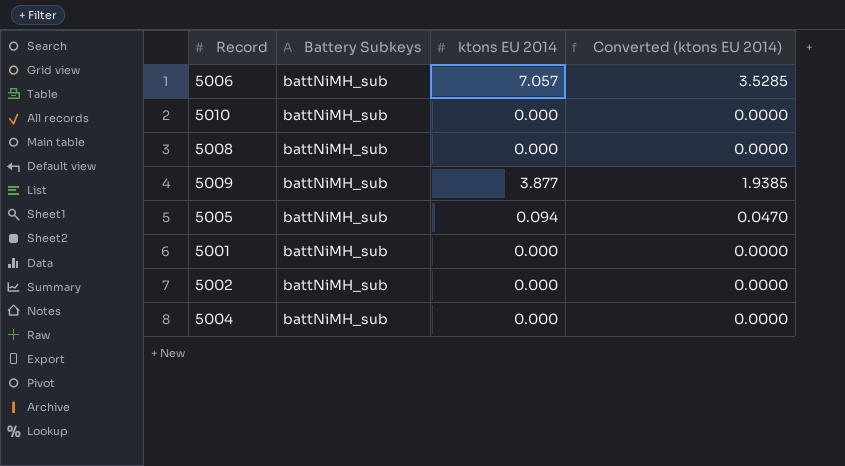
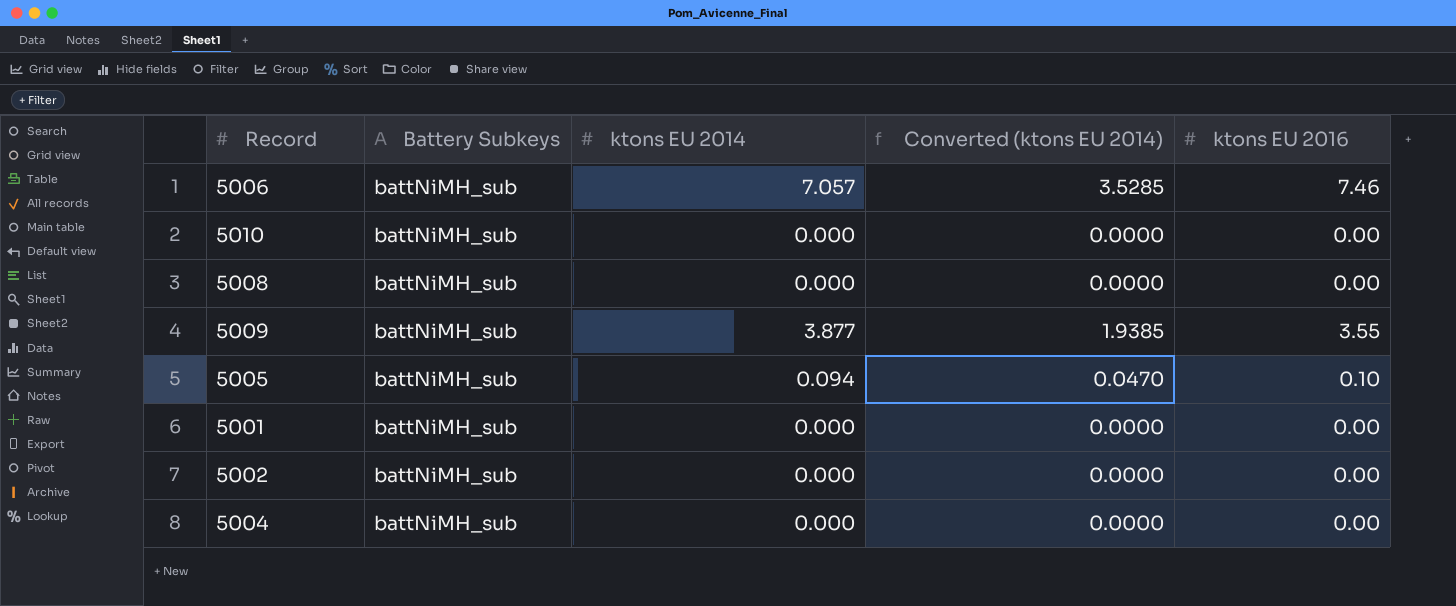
column ktons EU 2016 | position: none -> 5

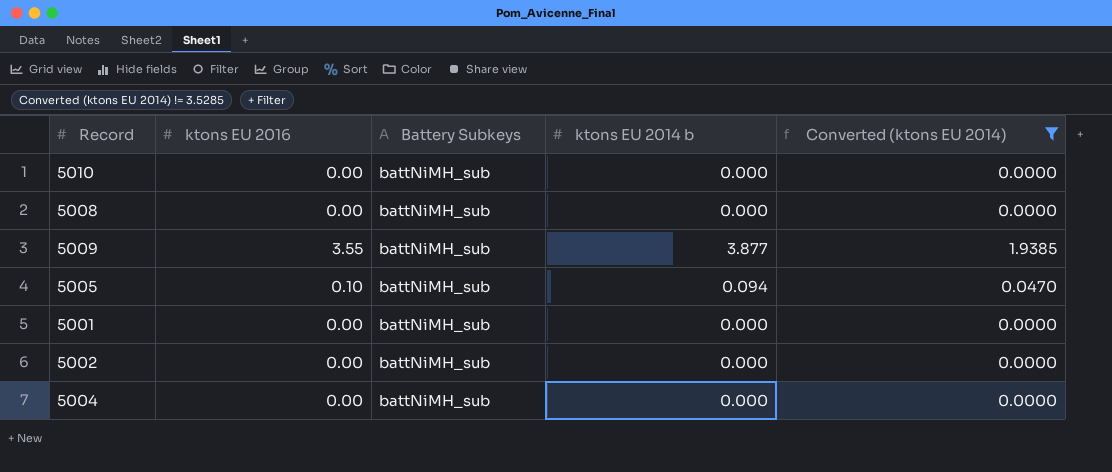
filter: none -> Converted (ktons EU 2014) != 3.5285
column ktons EU 2016 | position: 5 -> 2
column name: ktons EU 2014 -> ktons EU 2014 b

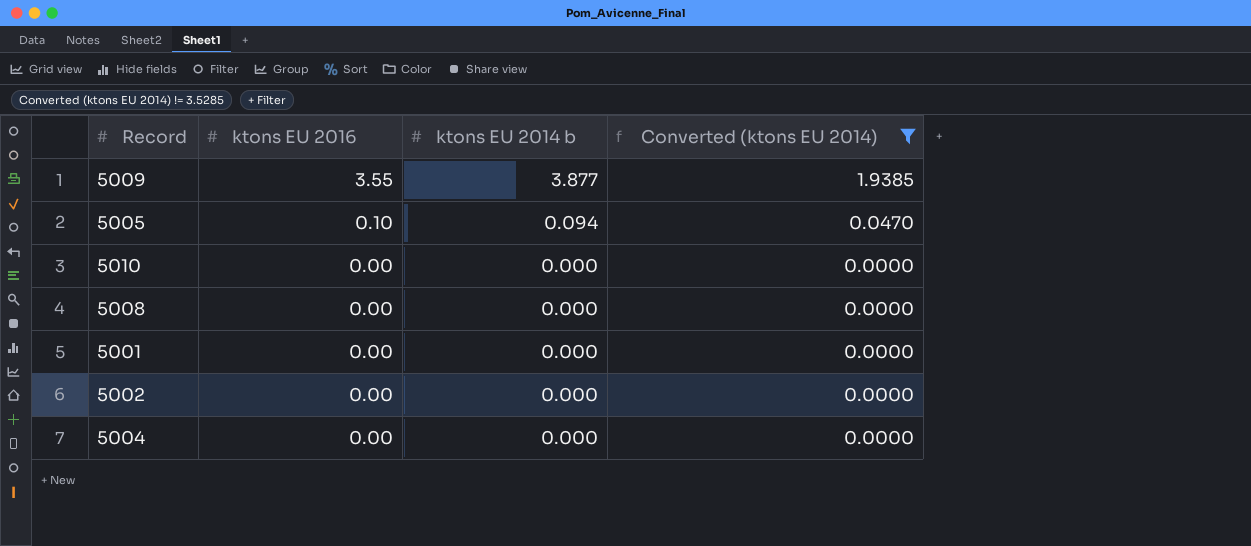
row order: none -> ktons EU 2016 descending
column Battery Subkeys | position: 3 -> none

